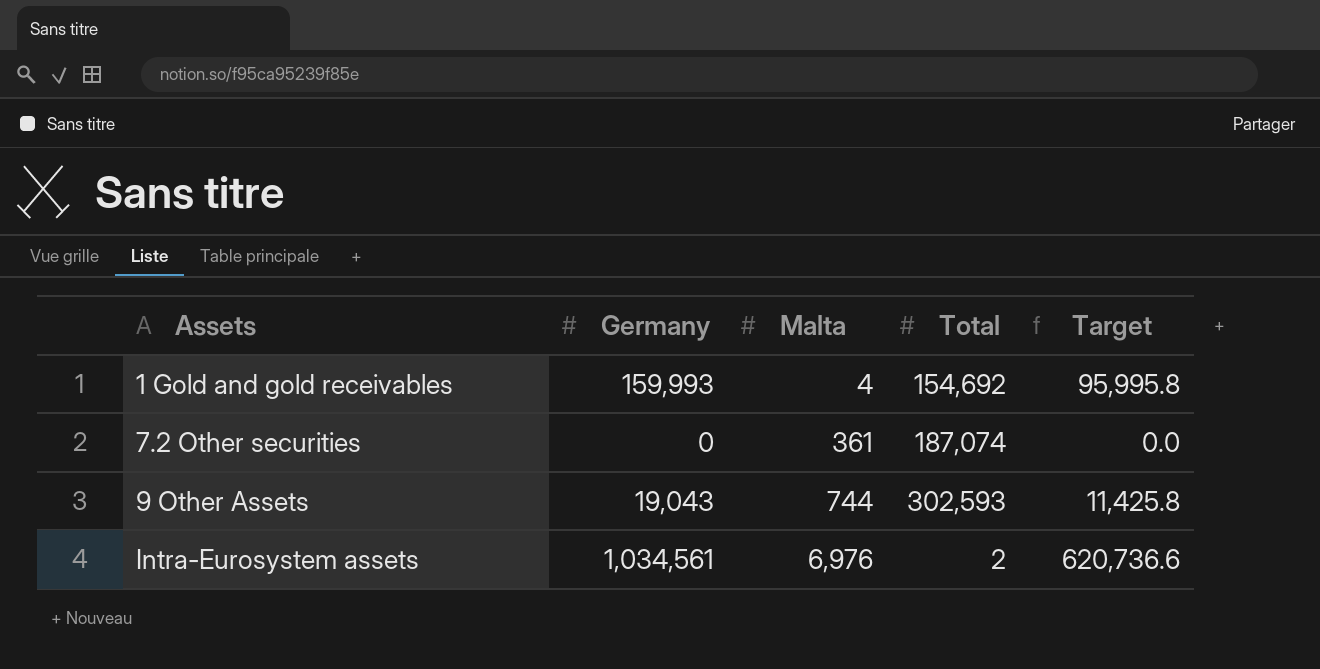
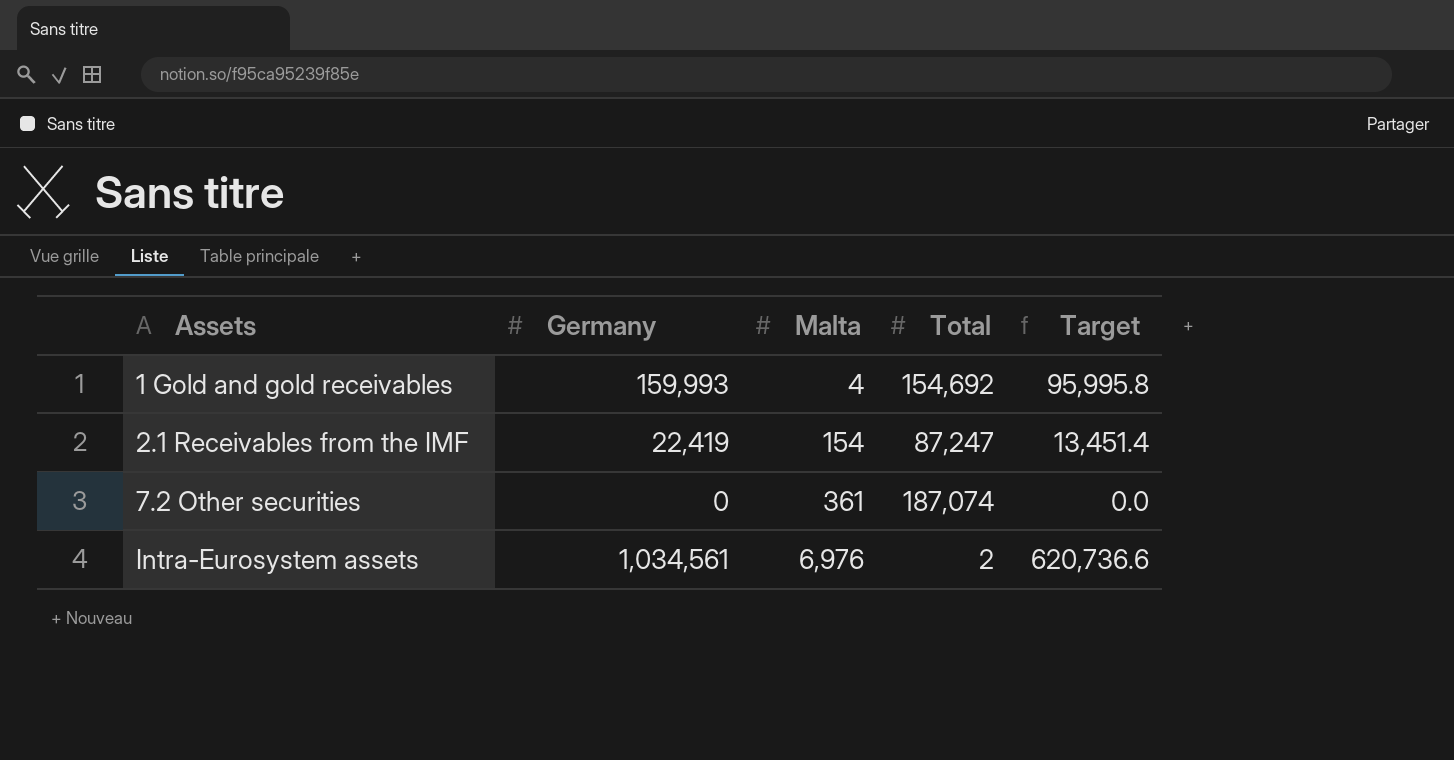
row 9 Other Assets: 19,043 | 744 | 302,593 | 11,425.8 -> none
row 2.1 Receivables from the IMF: none -> 22,419 | 154 | 87,247 | 13,451.4

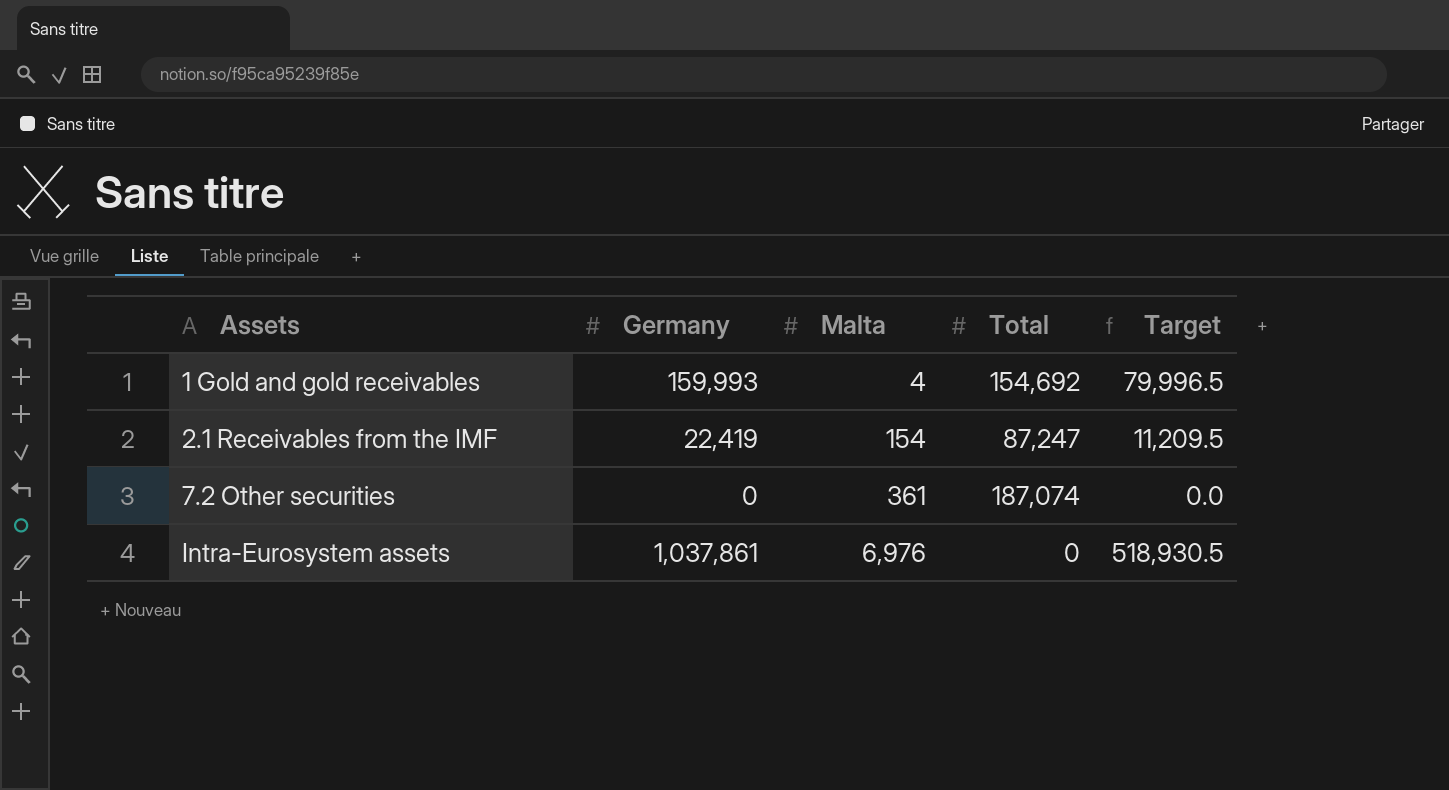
column Target | formula: [Germany] * 0.6 -> [Germany] * 0.5
Intra-Eurosystem assets | Germany: 1,034,561 -> 1,037,861
Intra-Eurosystem assets | Total: 2 -> 0

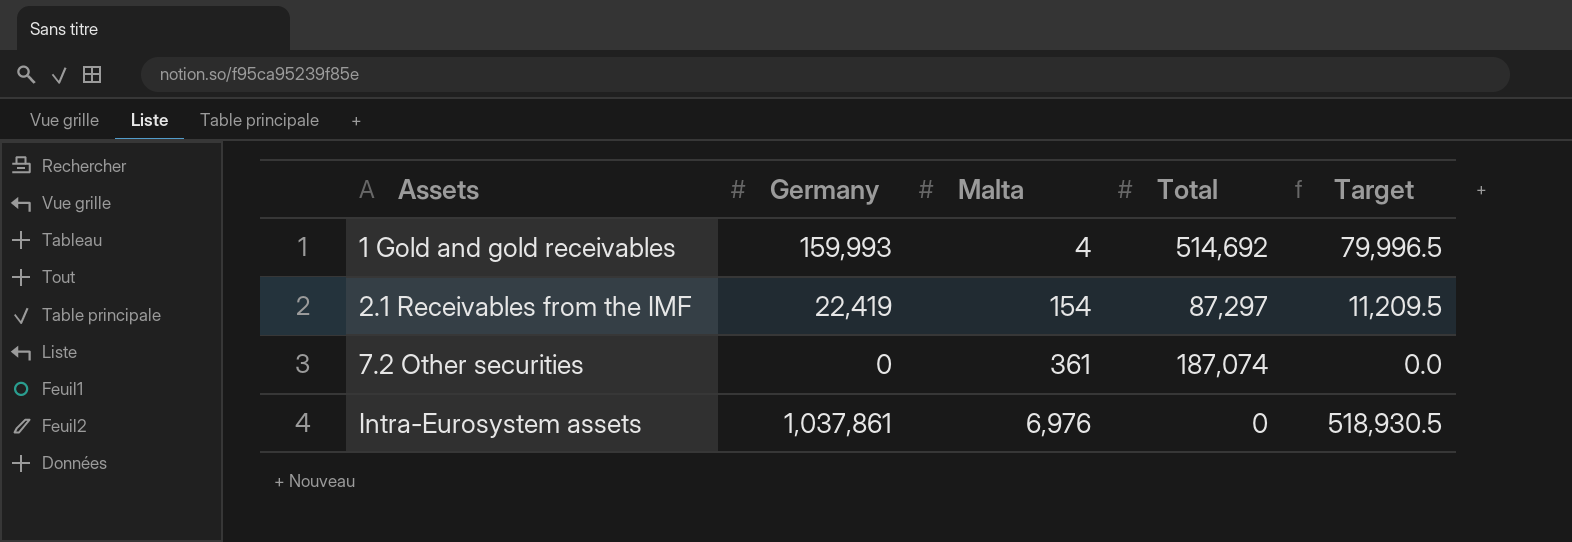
1 Gold and gold receivables | Total: 154,692 -> 514,692
2.1 Receivables from the IMF | Total: 87,247 -> 87,297

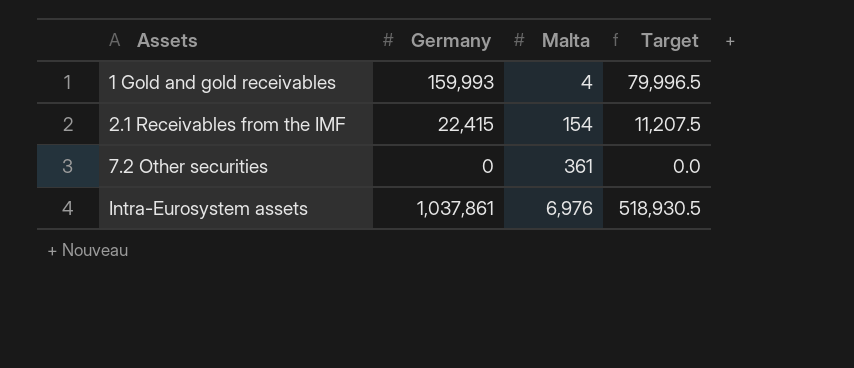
column Total | position: 4 -> none
2.1 Receivables from the IMF | Germany: 22,419 -> 22,415
2.1 Receivables from the IMF | Target: 11,209.5 -> 11,207.5

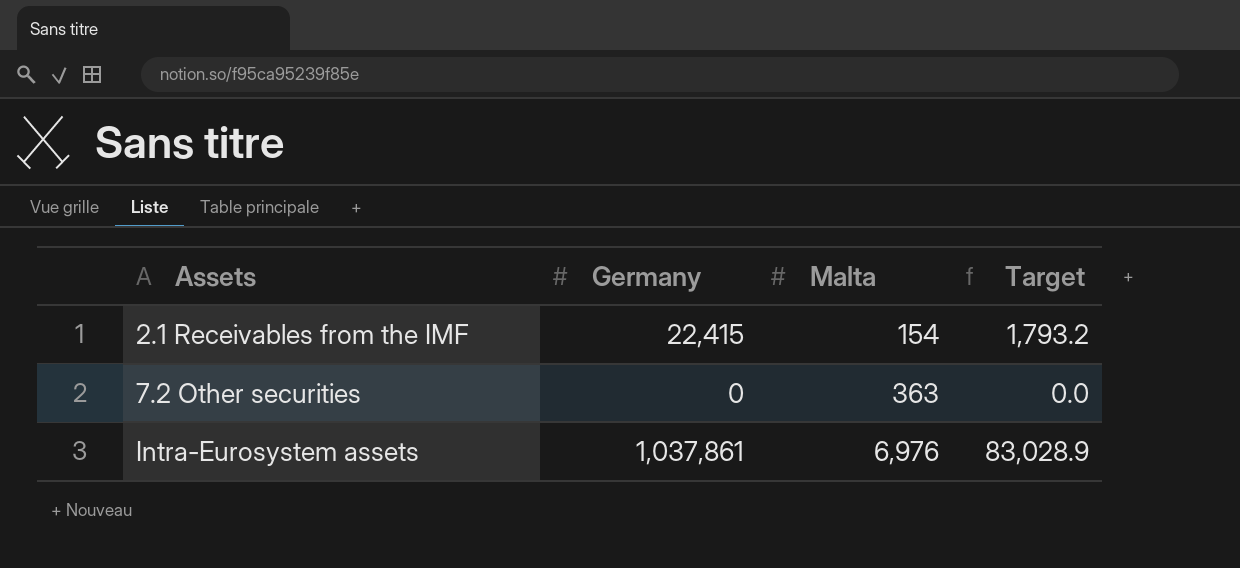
column Target | formula: [Germany] * 0.5 -> [Germany] * 0.08
row 1 Gold and gold receivables: 159,993 | 4 | 79,996.5 -> none
7.2 Other securities | Malta: 361 -> 363

